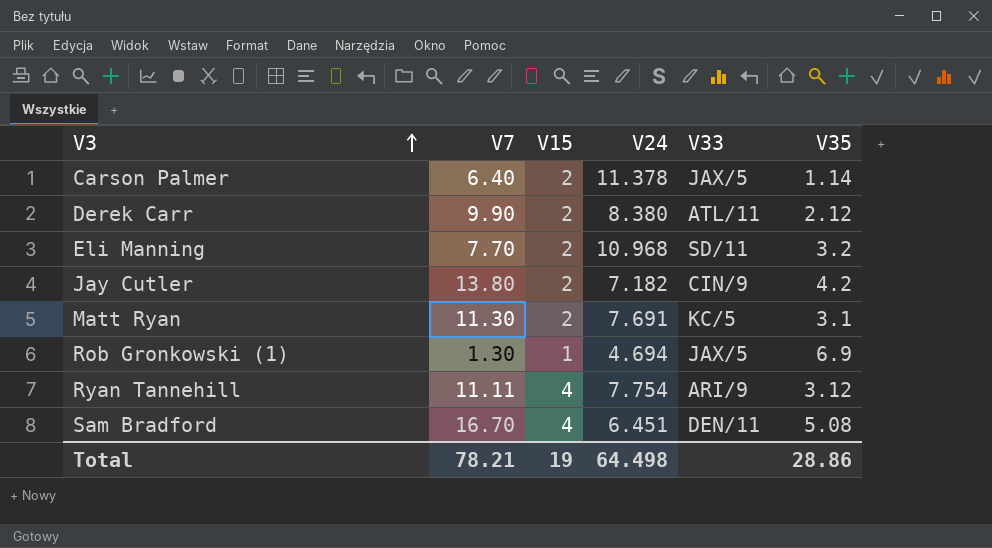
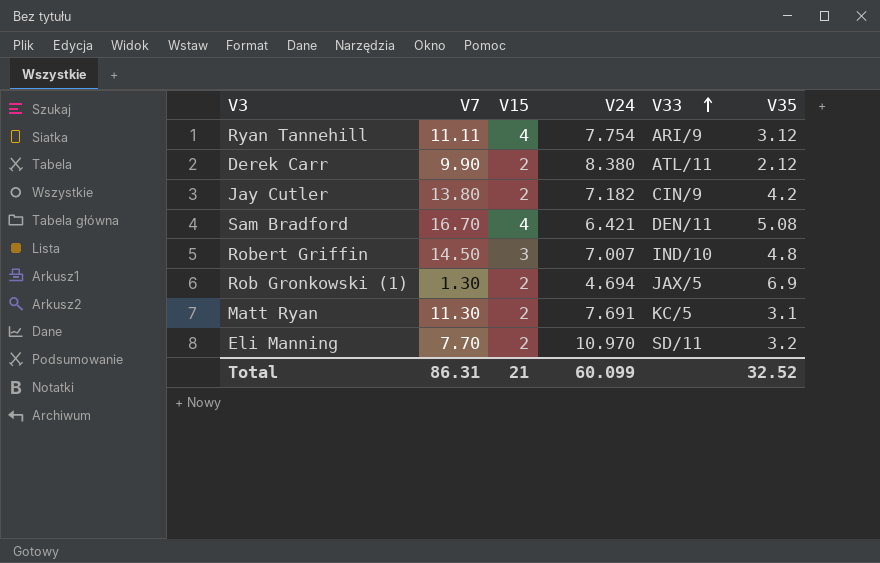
row order: V3 ascending -> V33 ascending
row Carson Palmer: 6.40 | 2 | 11.378 | JAX/5 | 1.14 -> none
Sam Bradford | V24: 6.451 -> 6.421
row Robert Griffin: none -> 14.50 | 3 | 7.007 | IND/10 | 4.8
Rob Gronkowski (1) | V15: 1 -> 2
Eli Manning | V24: 10.968 -> 10.970
Total | V7: 78.21 -> 86.31
Total | V15: 19 -> 21
Total | V24: 64.498 -> 60.099
Total | V35: 28.86 -> 32.52

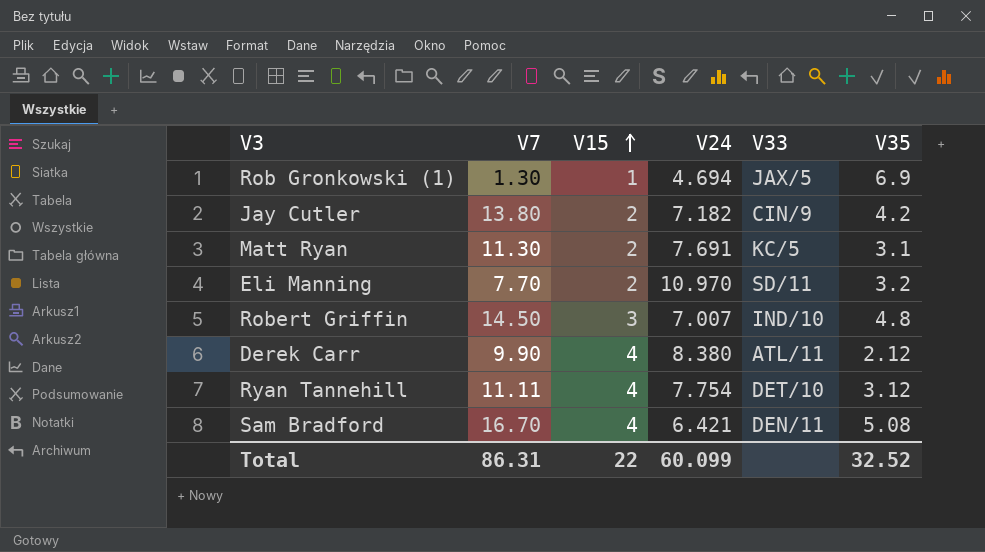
row order: V33 ascending -> V15 ascending
Rob Gronkowski (1) | V15: 2 -> 1
Derek Carr | V15: 2 -> 4
Ryan Tannehill | V33: ARI/9 -> DET/10
Total | V15: 21 -> 22

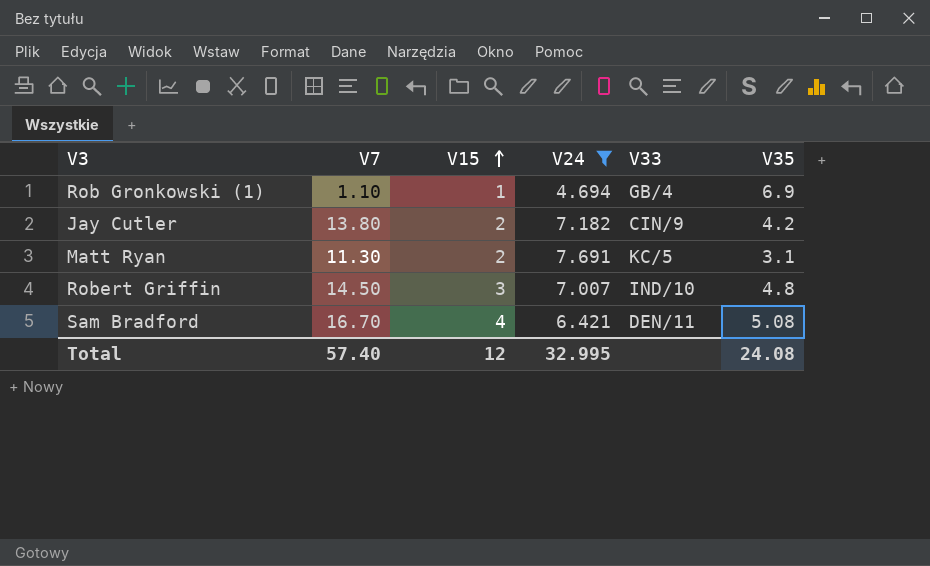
filter: none -> V24 <= 7.691
Rob Gronkowski (1) | V7: 1.30 -> 1.10
Rob Gronkowski (1) | V33: JAX/5 -> GB/4
Total | V7: 86.31 -> 57.40
Total | V15: 22 -> 12
Total | V24: 60.099 -> 32.995
Total | V35: 32.52 -> 24.08

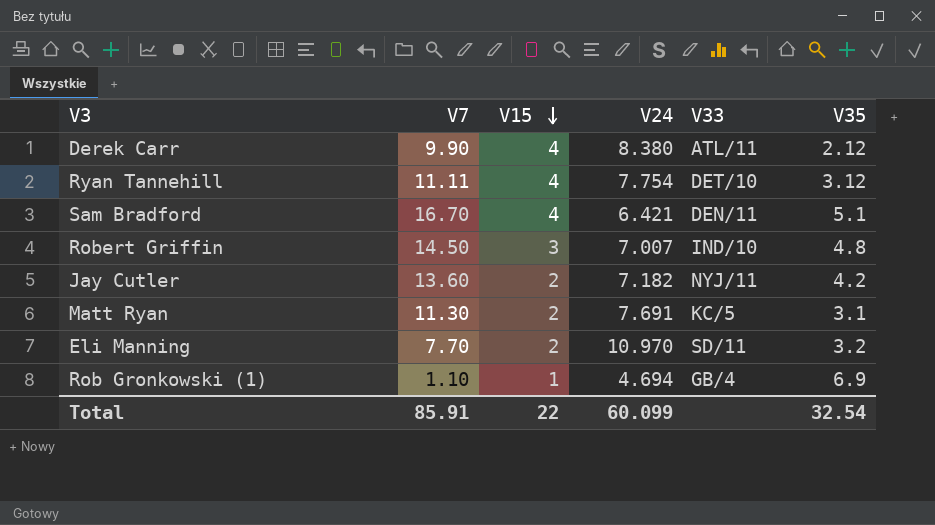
filter: V24 <= 7.691 -> none
row order: V15 ascending -> V15 descending
Sam Bradford | V35: 5.08 -> 5.1
Jay Cutler | V7: 13.80 -> 13.60
Jay Cutler | V33: CIN/9 -> NYJ/11
Total | V7: 57.40 -> 85.91
Total | V15: 12 -> 22
Total | V24: 32.995 -> 60.099
Total | V35: 24.08 -> 32.54

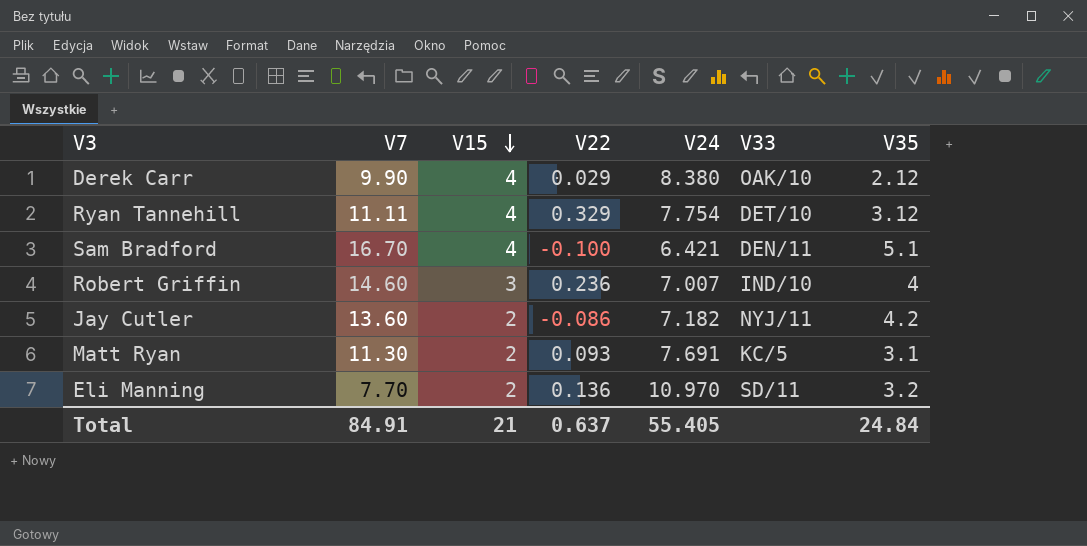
column V22 | position: none -> 4
row Rob Gronkowski (1): 1.10 | 1 | 4.694 | GB/4 | 6.9 -> none
Derek Carr | V33: ATL/11 -> OAK/10
Robert Griffin | V7: 14.50 -> 14.60
Robert Griffin | V35: 4.8 -> 4
Total | V7: 85.91 -> 84.91
Total | V15: 22 -> 21
Total | V24: 60.099 -> 55.405
Total | V35: 32.54 -> 24.84

